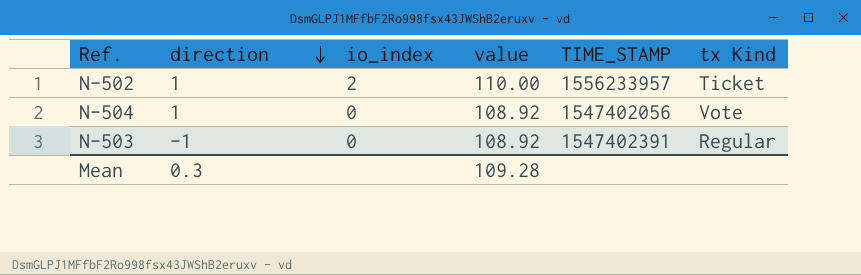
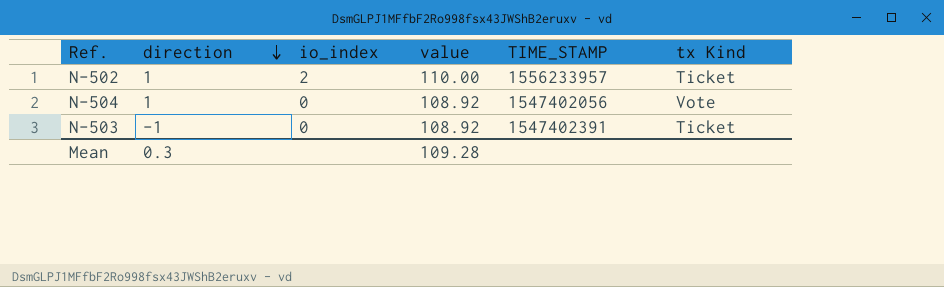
N-503 | tx Kind: Regular -> Ticket

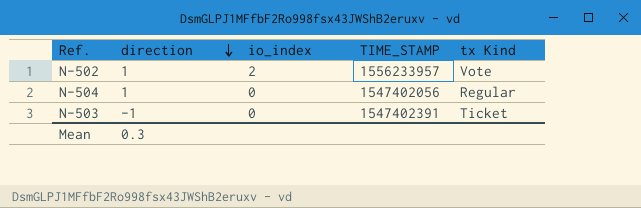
column value | position: 4 -> none
N-502 | tx Kind: Ticket -> Vote
N-504 | tx Kind: Vote -> Regular

